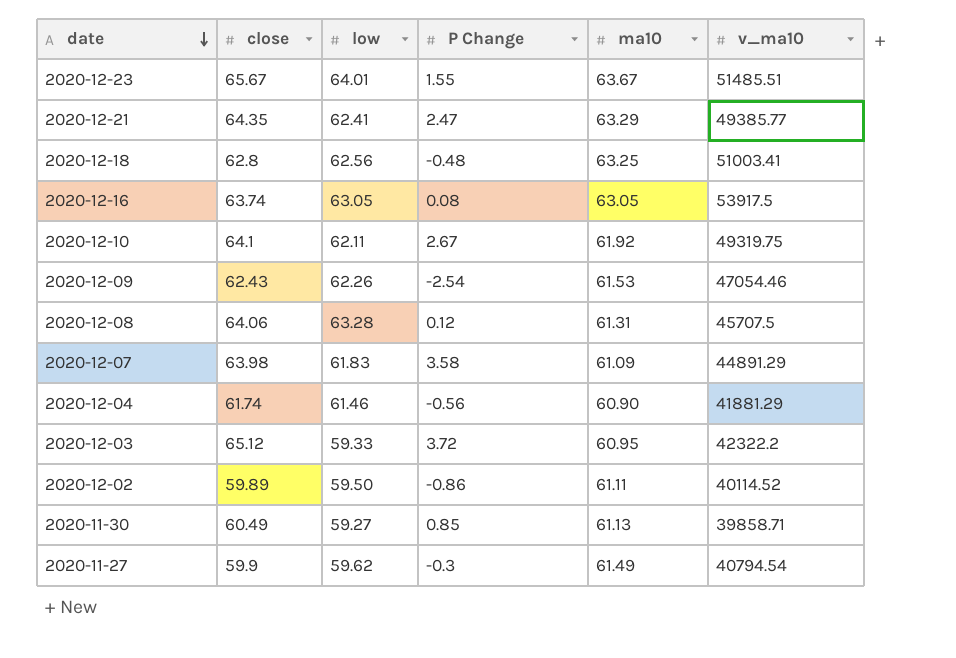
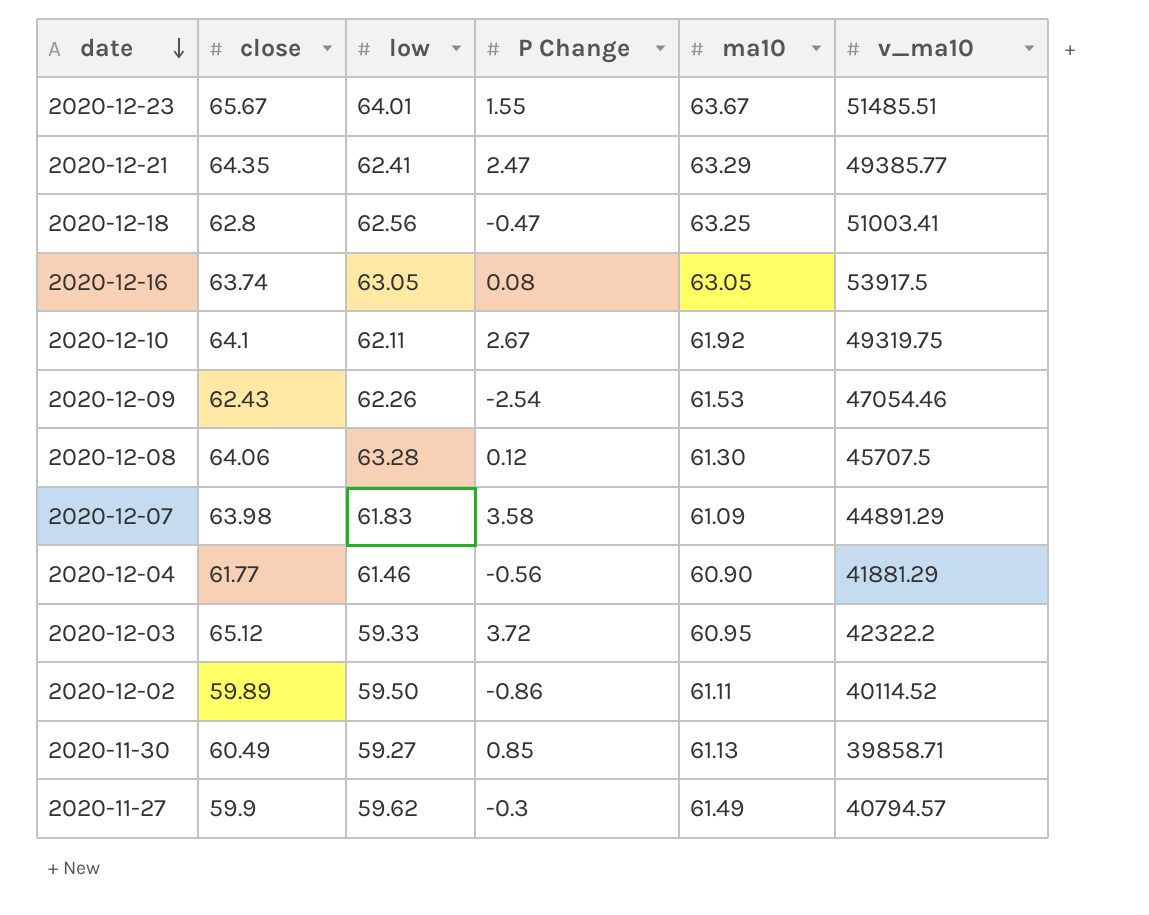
2020-12-18 | P Change: -0.48 -> -0.47
2020-12-08 | ma10: 61.31 -> 61.30
2020-12-04 | close: 61.74 -> 61.77
2020-11-27 | v_ma10: 40794.54 -> 40794.57

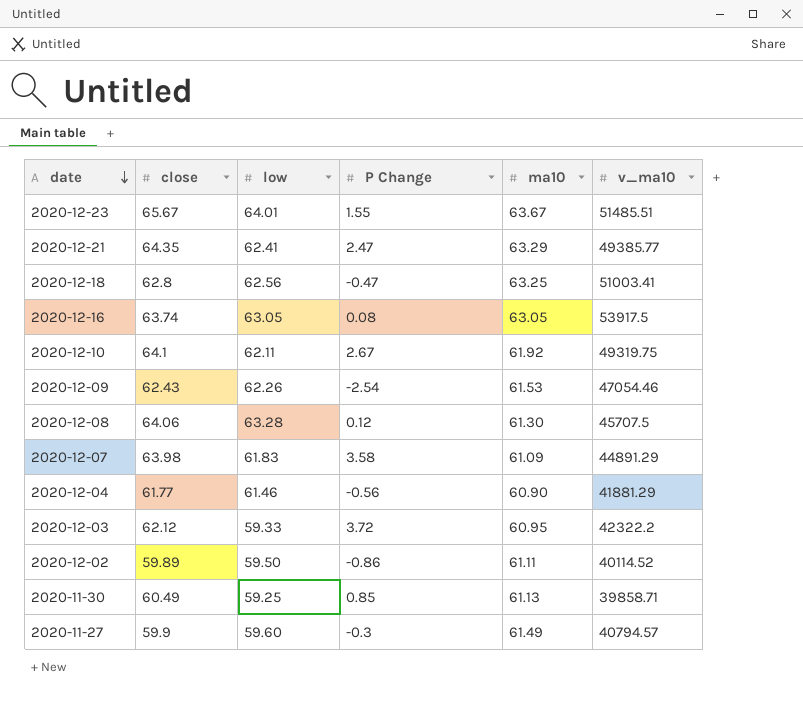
2020-12-03 | close: 65.12 -> 62.12
2020-11-30 | low: 59.27 -> 59.25
2020-11-27 | low: 59.62 -> 59.60

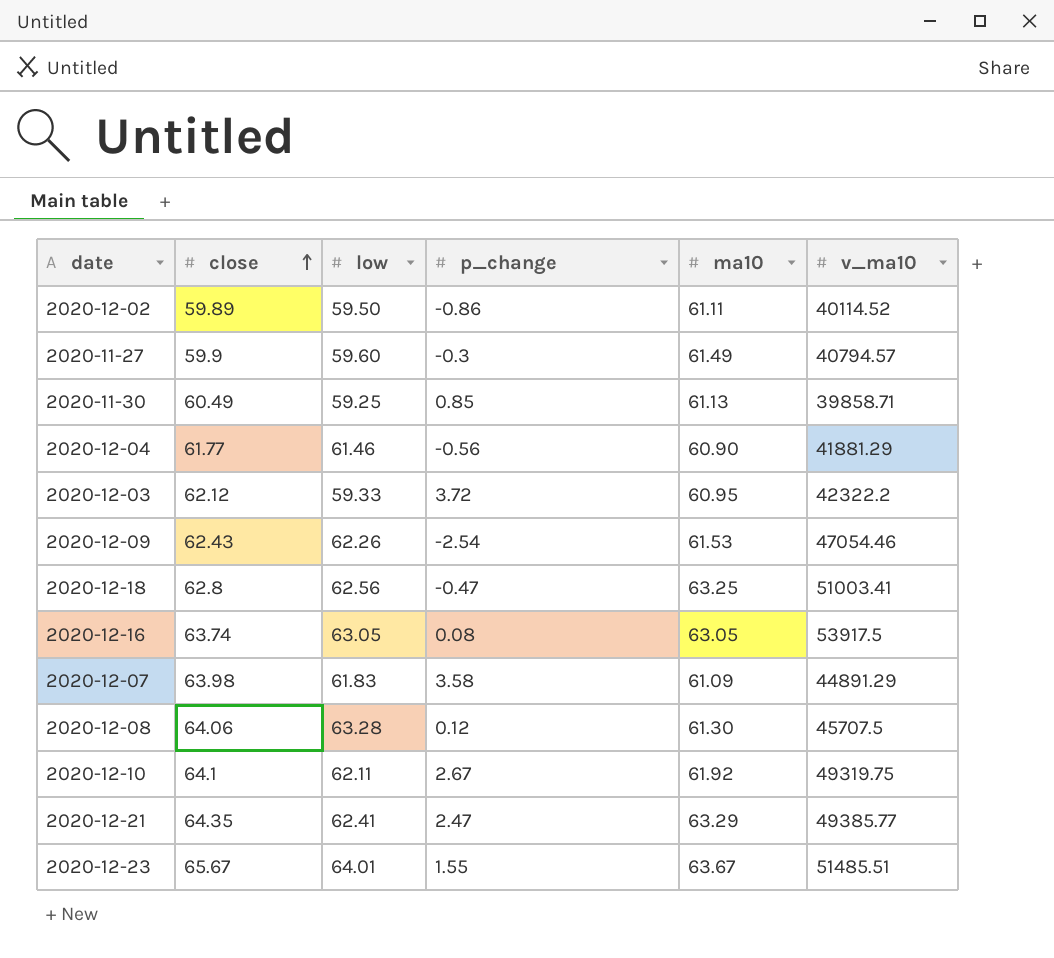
row order: date descending -> close ascending
column name: P Change -> p_change

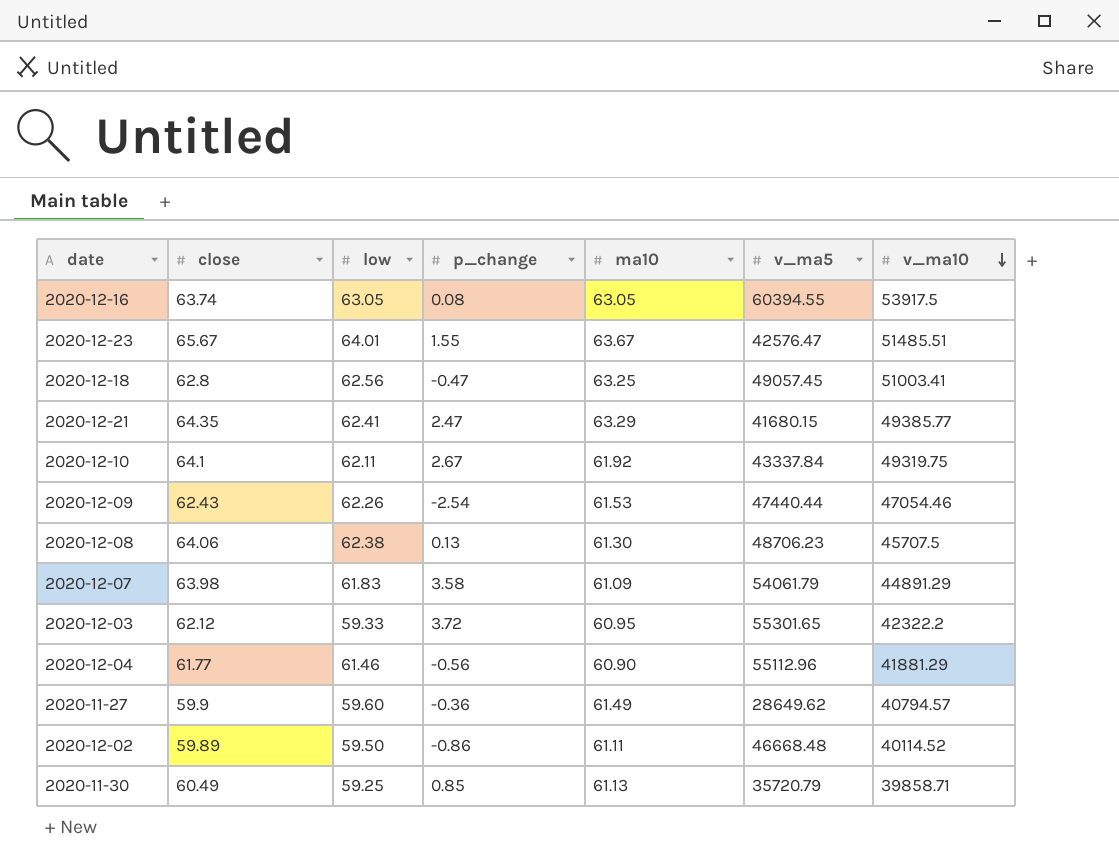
row order: close ascending -> v_ma10 descending
column v_ma5 | position: none -> 6
2020-12-08 | low: 63.28 -> 62.38
2020-12-08 | p_change: 0.12 -> 0.13
2020-11-27 | p_change: -0.3 -> -0.36

